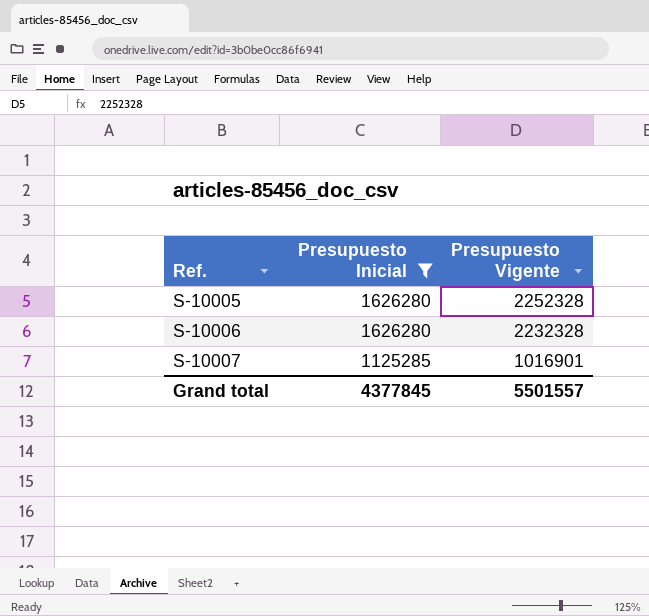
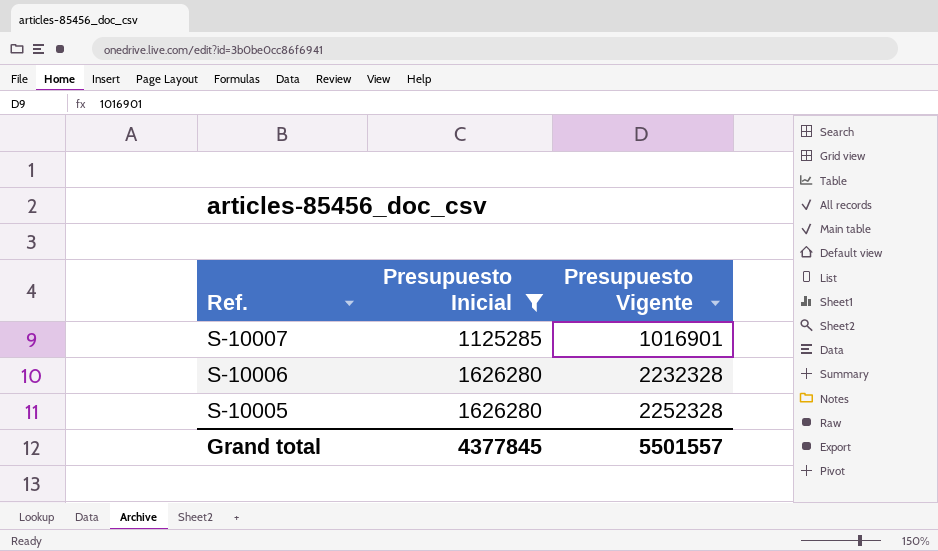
row order: Ref. ascending -> Ref. descending

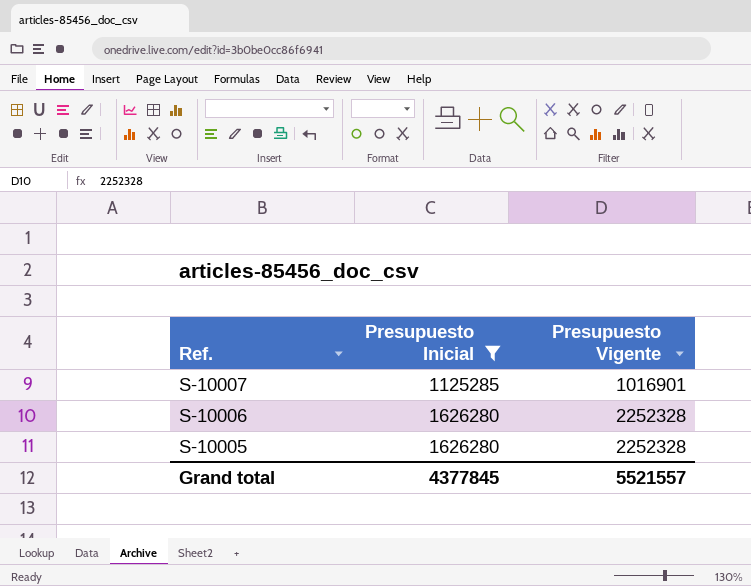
S-10006 | Presupuesto Vigente: 2232328 -> 2252328
Grand total | Presupuesto Vigente: 5501557 -> 5521557

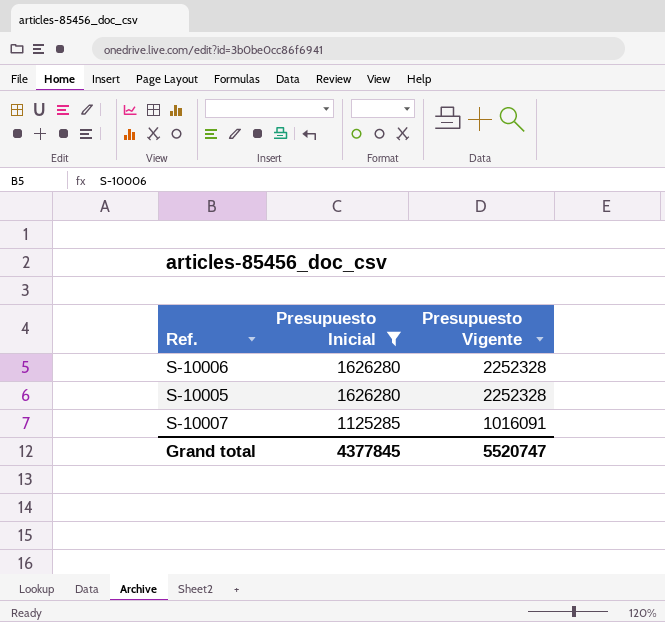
row order: Ref. descending -> Presupuesto Inicial descending
S-10007 | Presupuesto Vigente: 1016901 -> 1016091
Grand total | Presupuesto Vigente: 5521557 -> 5520747

